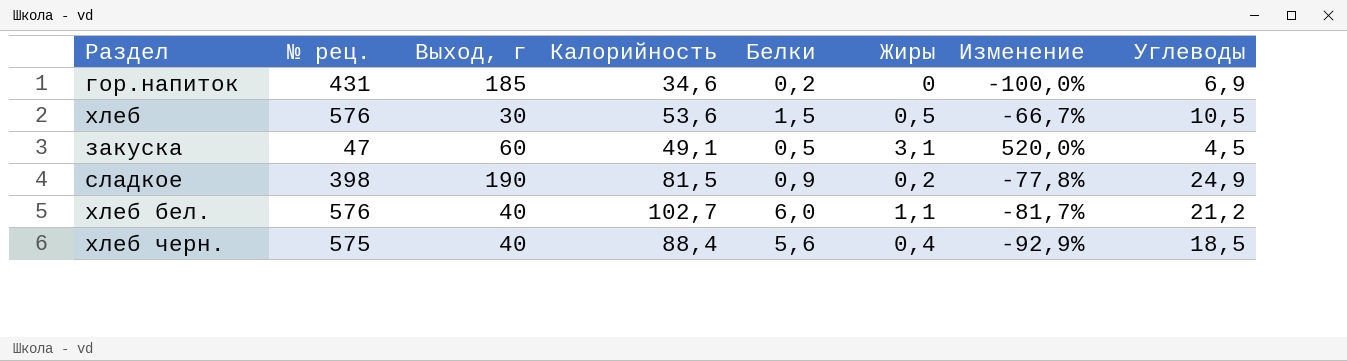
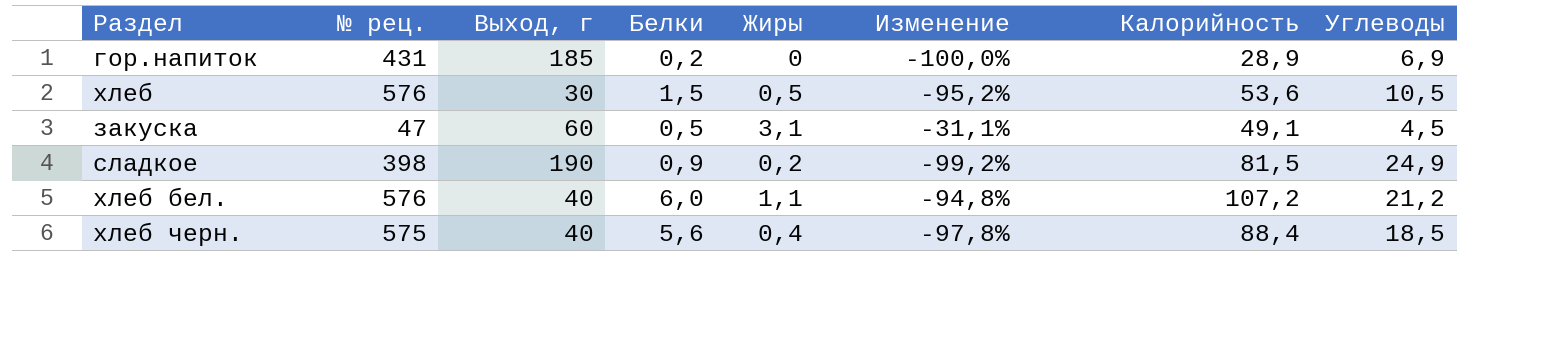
column Изменение | formula: ([Жиры] - [Белки]) / [Белки] -> ([Жиры] - [Углеводы]) / [Углеводы]
column Калорийность | position: 4 -> 7
гор.напиток | Калорийность: 34,6 -> 28,9
хлеб бел. | Калорийность: 102,7 -> 107,2

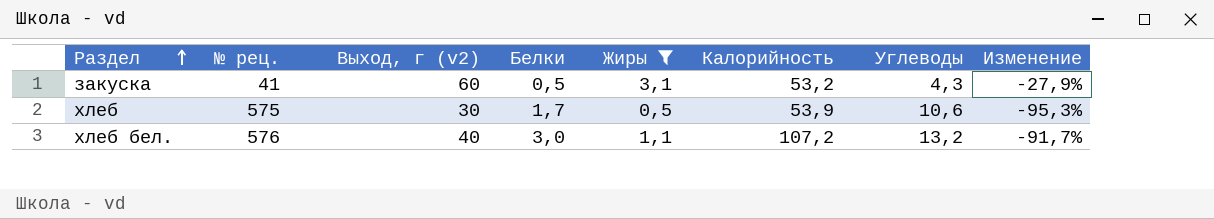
filter: none -> Жиры >= 0,5
row order: none -> Раздел ascending
column name: Выход, г -> Выход, г (v2)
column Изменение | position: 6 -> 8
закуска | № рец.: 47 -> 41
закуска | Калорийность: 49,1 -> 53,2
закуска | Углеводы: 4,5 -> 4,3
закуска | Изменение: -31,1% -> -27,9%
хлеб | № рец.: 576 -> 575
хлеб | Белки: 1,5 -> 1,7
хлеб | Калорийность: 53,6 -> 53,9
хлеб | Углеводы: 10,5 -> 10,6
хлеб | Изменение: -95,2% -> -95,3%
хлеб бел. | Белки: 6,0 -> 3,0
хлеб бел. | Углеводы: 21,2 -> 13,2
хлеб бел. | Изменение: -94,8% -> -91,7%

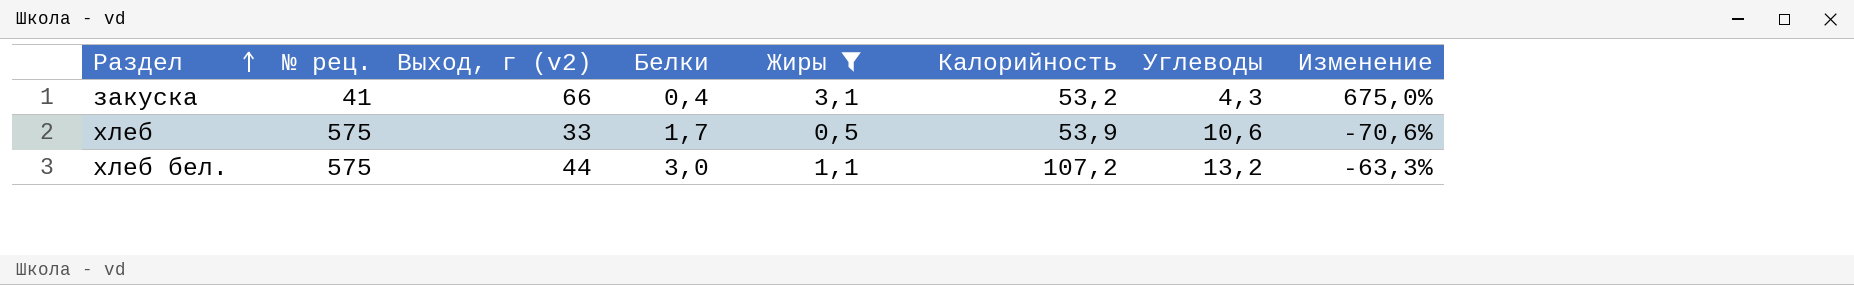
column Изменение | formula: ([Жиры] - [Углеводы]) / [Углеводы] -> ([Жиры] - [Белки]) / [Белки]
закуска | Выход, г (v2): 60 -> 66
закуска | Белки: 0,5 -> 0,4
хлеб | Выход, г (v2): 30 -> 33
хлеб бел. | № рец.: 576 -> 575
хлеб бел. | Выход, г (v2): 40 -> 44

